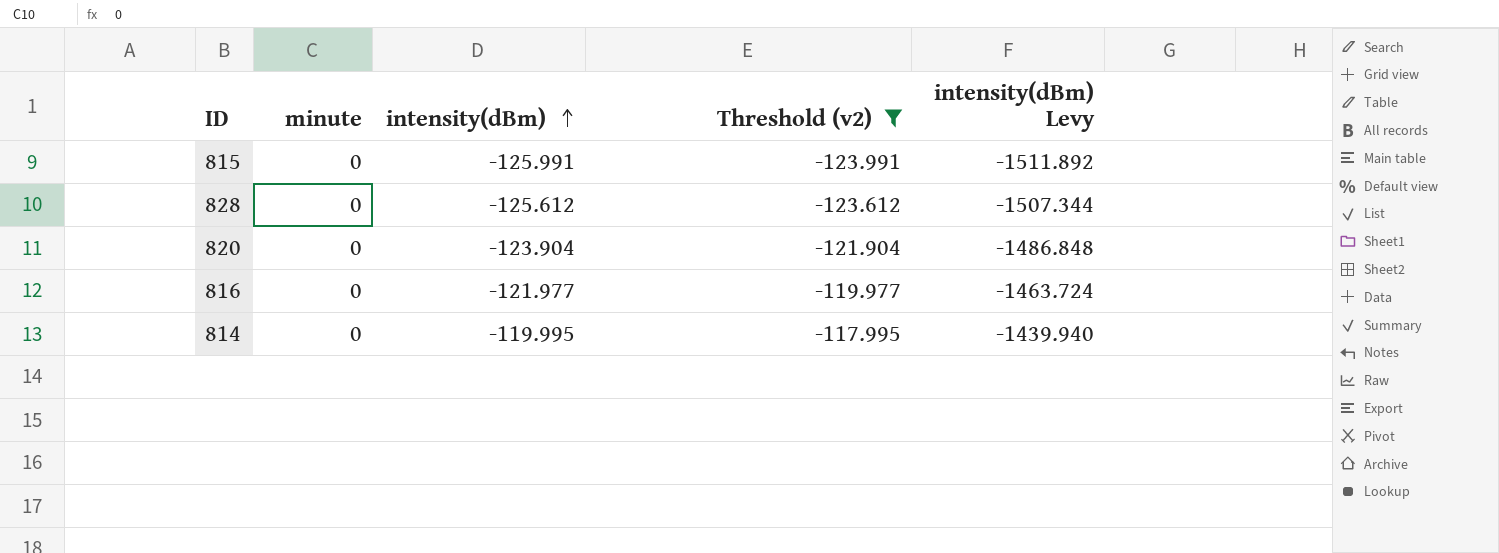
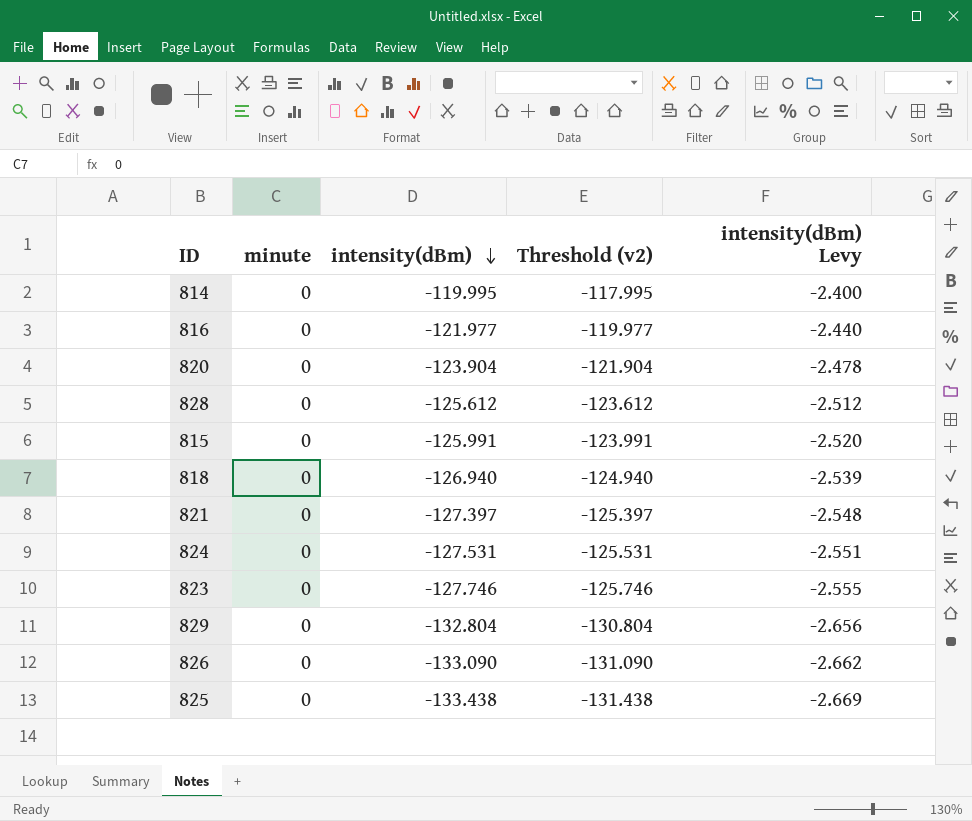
filter: Threshold (v2) >= -123.991 -> none
row order: intensity(dBm) ascending -> intensity(dBm) descending
column intensity(dBm) Levy | formula: [intensity(dBm)] * 12 -> [intensity(dBm)] * 0.02

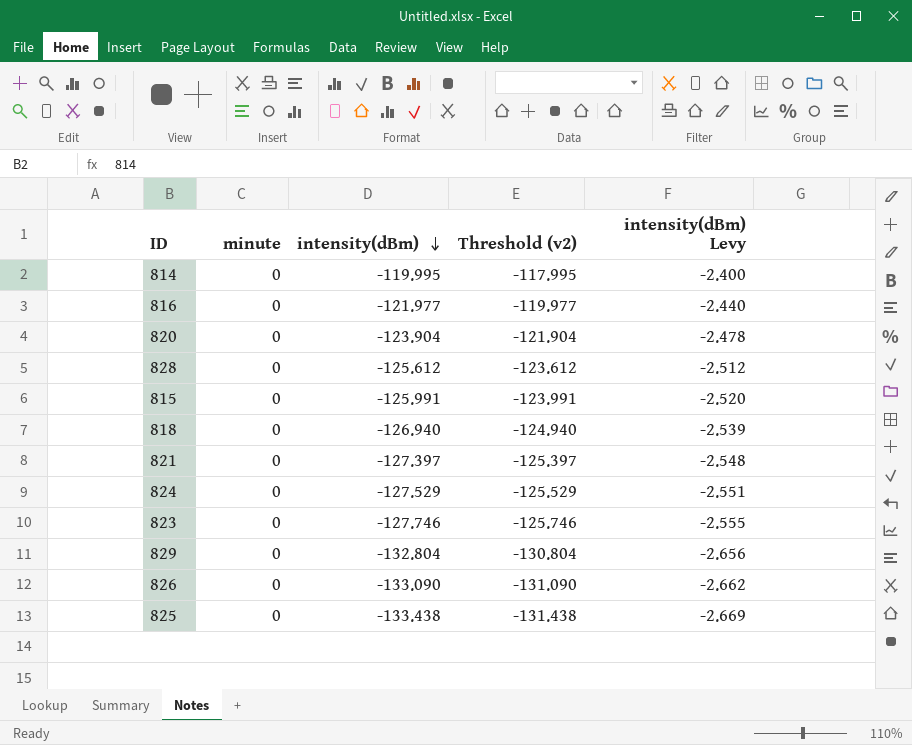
824 | intensity(dBm): -127.531 -> -127.529
824 | Threshold (v2): -125.531 -> -125.529

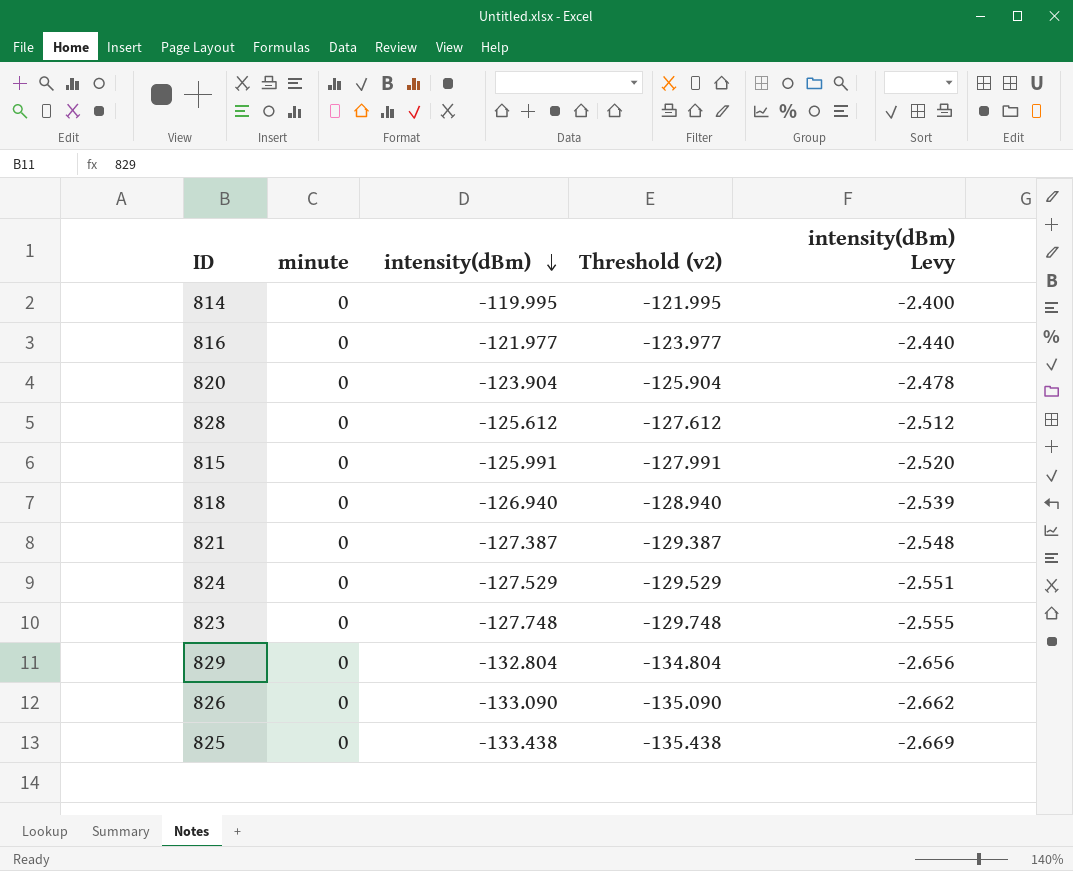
column Threshold (v2) | formula: [intensity(dBm)] + 2 -> [intensity(dBm)] - 2
821 | intensity(dBm): -127.397 -> -127.387
823 | intensity(dBm): -127.746 -> -127.748

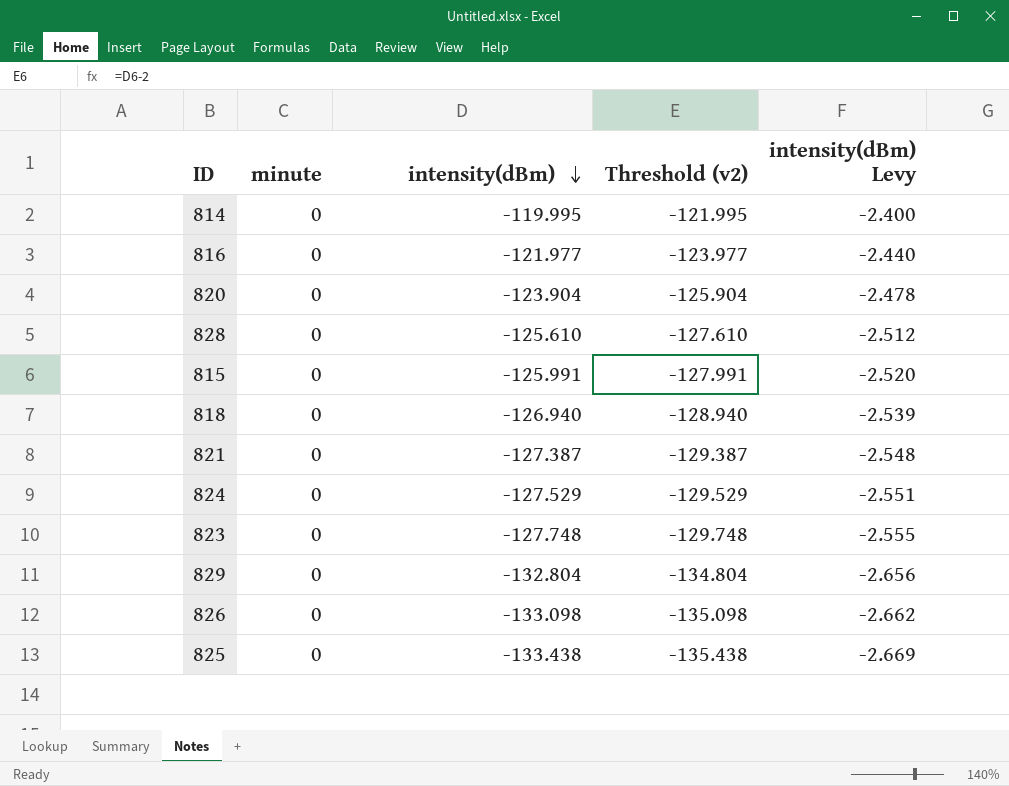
828 | intensity(dBm): -125.612 -> -125.610
828 | Threshold (v2): -127.612 -> -127.610
826 | intensity(dBm): -133.090 -> -133.098
826 | Threshold (v2): -135.090 -> -135.098

